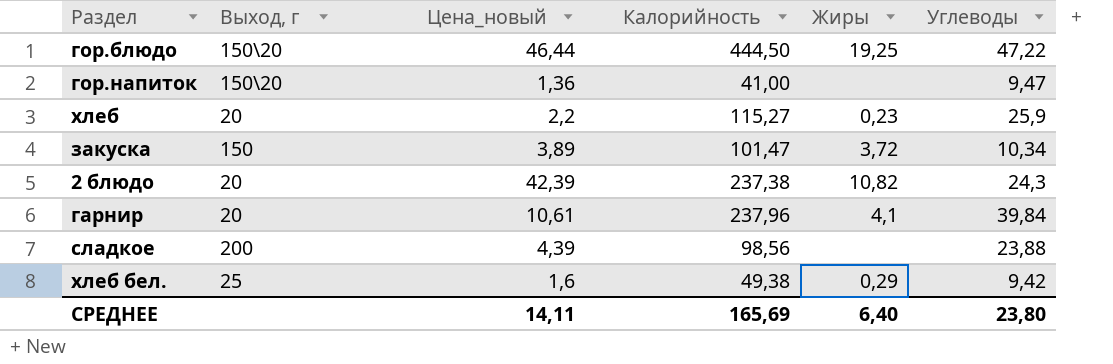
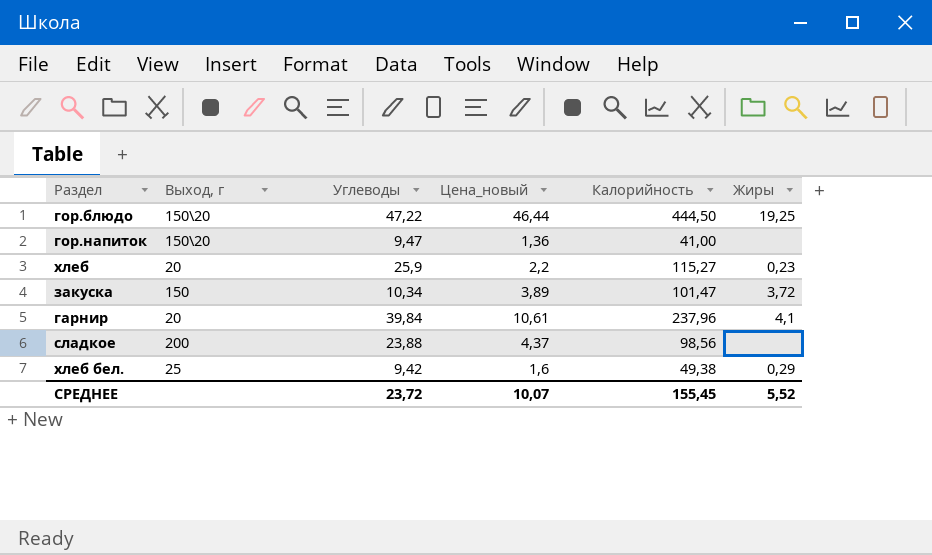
column Углеводы | position: 6 -> 3
row 2 блюдо: 20 | 42,39 | 237,38 | 10,82 | 24,3 -> none
сладкое | Цена_новый: 4,39 -> 4,37
СРЕДНЕЕ | Углеводы: 23,80 -> 23,72
СРЕДНЕЕ | Цена_новый: 14,11 -> 10,07
СРЕДНЕЕ | Калорийность: 165,69 -> 155,45
СРЕДНЕЕ | Жиры: 6,40 -> 5,52

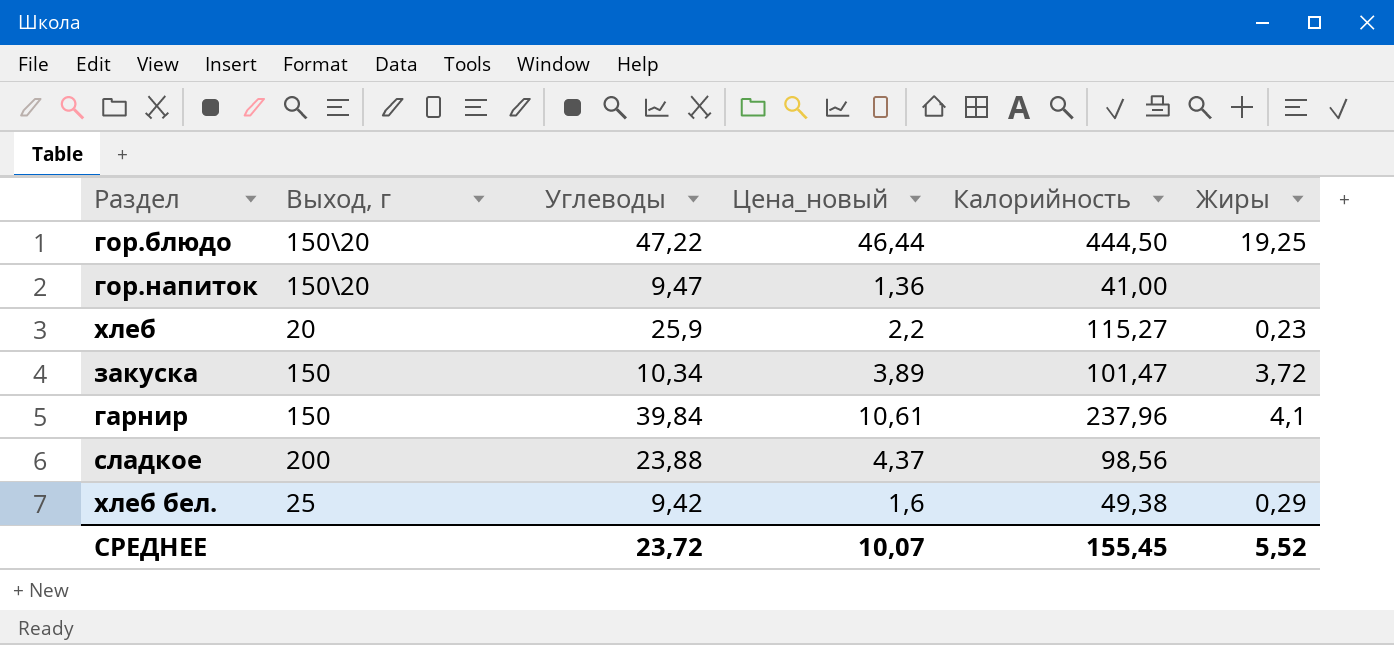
гарнир | Выход, г: 20 -> 150

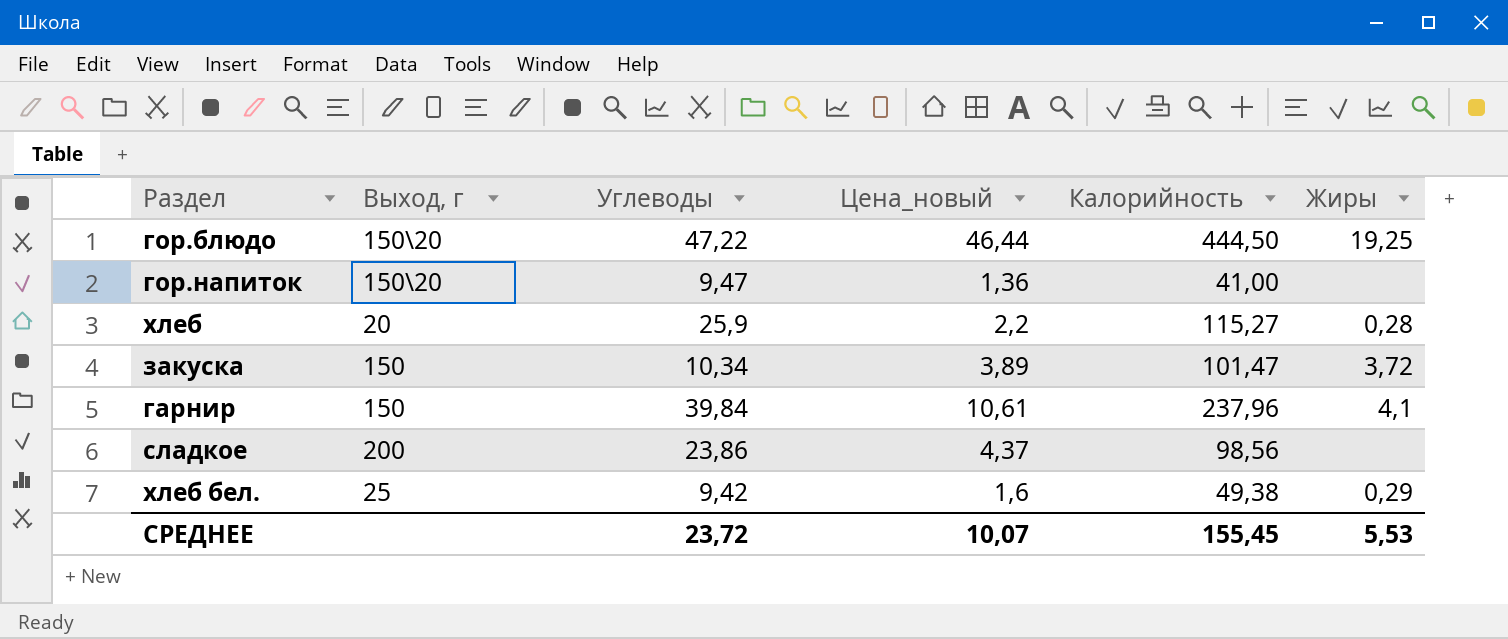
хлеб | Жиры: 0,23 -> 0,28
сладкое | Углеводы: 23,88 -> 23,86
СРЕДНЕЕ | Жиры: 5,52 -> 5,53

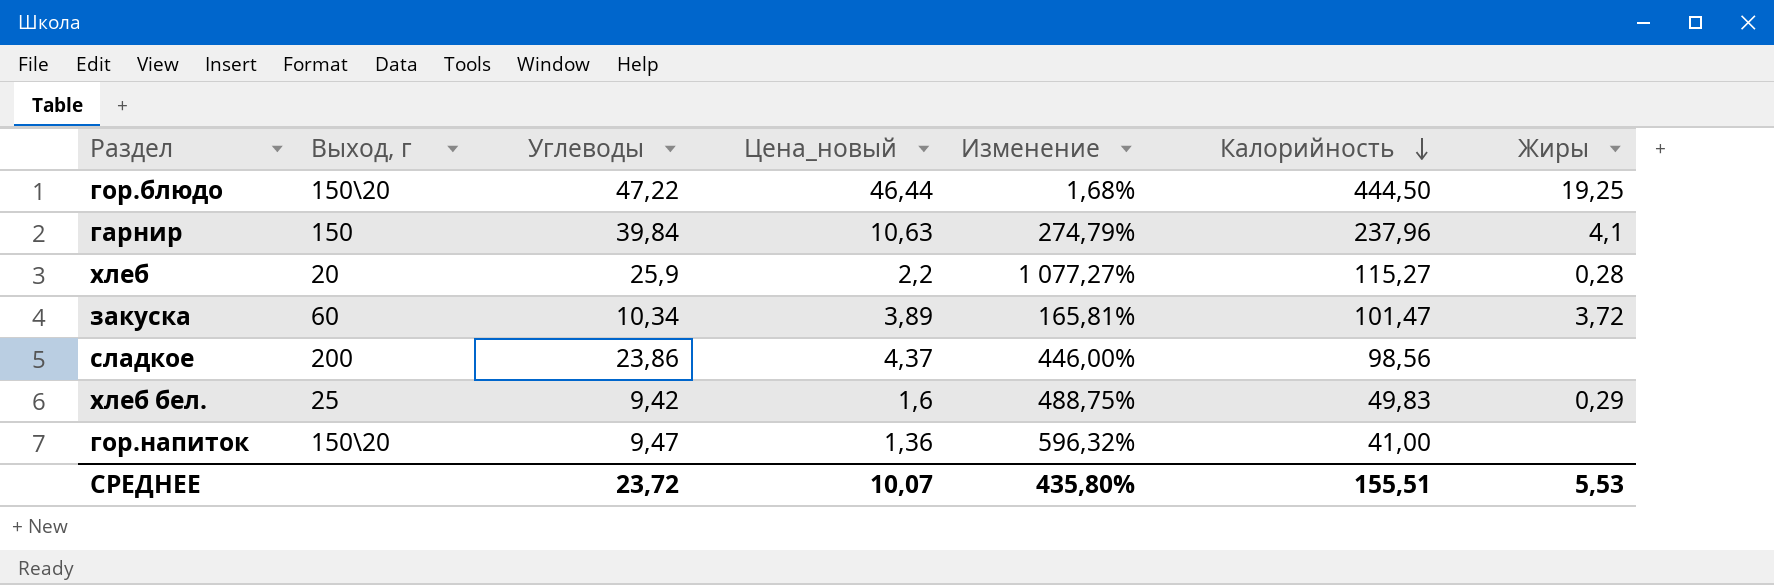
row order: none -> Калорийность descending
column Изменение | formula: none -> ([Углеводы] - [Цена_новый]) / [Цена_новый]
гарнир | Цена_новый: 10,61 -> 10,63
закуска | Выход, г: 150 -> 60
хлеб бел. | Калорийность: 49,38 -> 49,83
СРЕДНЕЕ | Калорийность: 155,45 -> 155,51

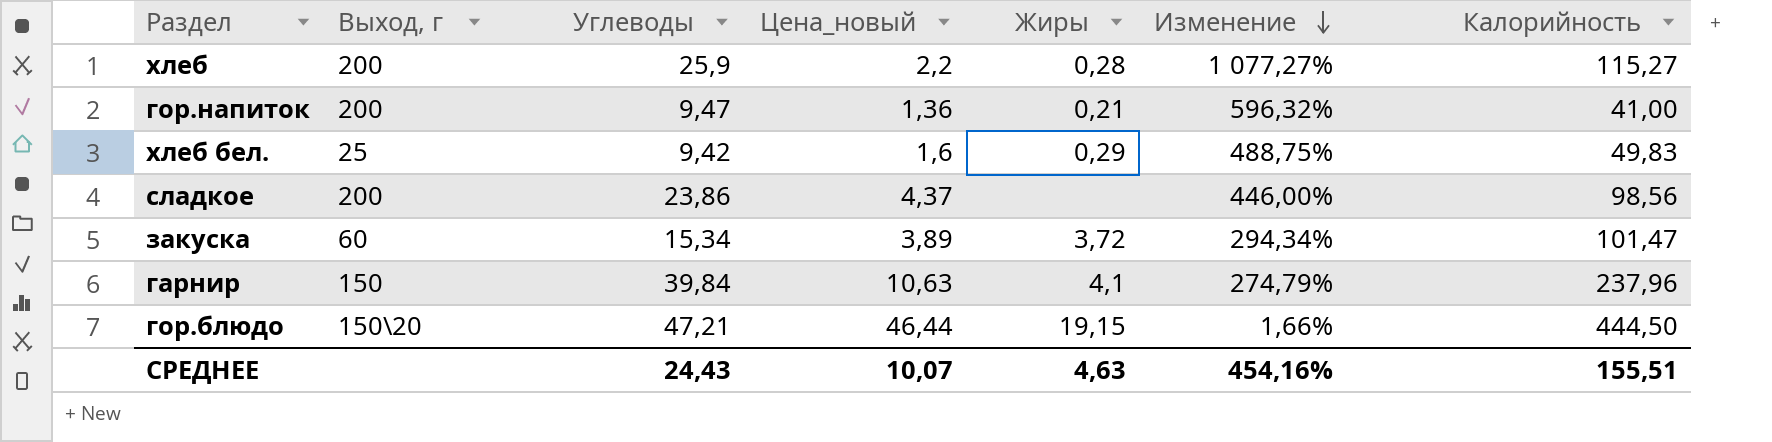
row order: Калорийность descending -> Изменение descending
column Жиры | position: 7 -> 5
хлеб | Выход, г: 20 -> 200
гор.напиток | Выход, г: 150\20 -> 200
гор.напиток | Жиры: none -> 0,21
закуска | Углеводы: 10,34 -> 15,34
закуска | Изменение: 165,81% -> 294,34%
гор.блюдо | Углеводы: 47,22 -> 47,21
гор.блюдо | Жиры: 19,25 -> 19,15
гор.блюдо | Изменение: 1,68% -> 1,66%
СРЕДНЕЕ | Углеводы: 23,72 -> 24,43
СРЕДНЕЕ | Жиры: 5,53 -> 4,63
СРЕДНЕЕ | Изменение: 435,80% -> 454,16%

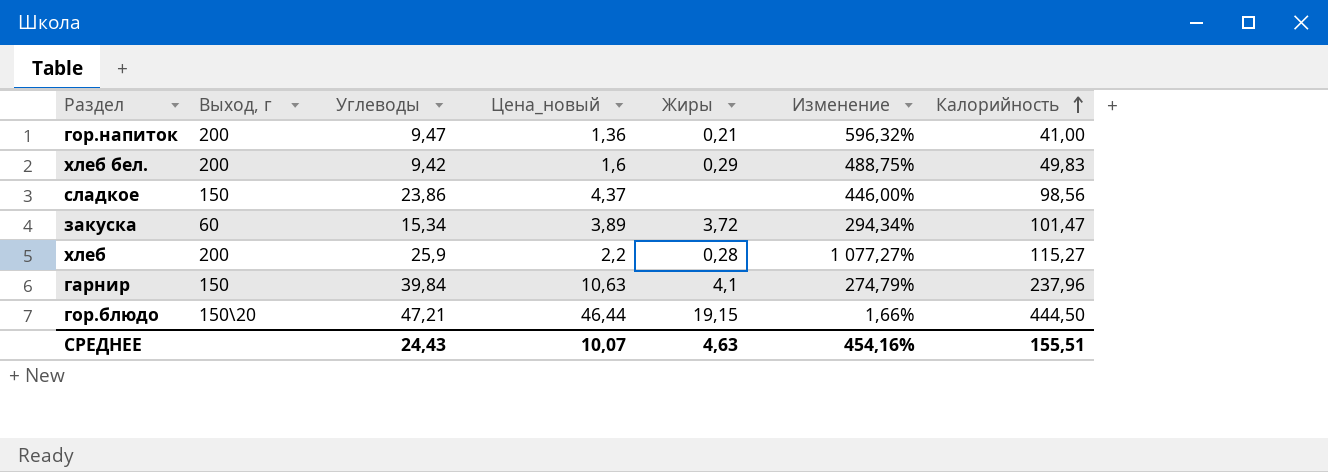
row order: Изменение descending -> Калорийность ascending
хлеб бел. | Выход, г: 25 -> 200
сладкое | Выход, г: 200 -> 150

